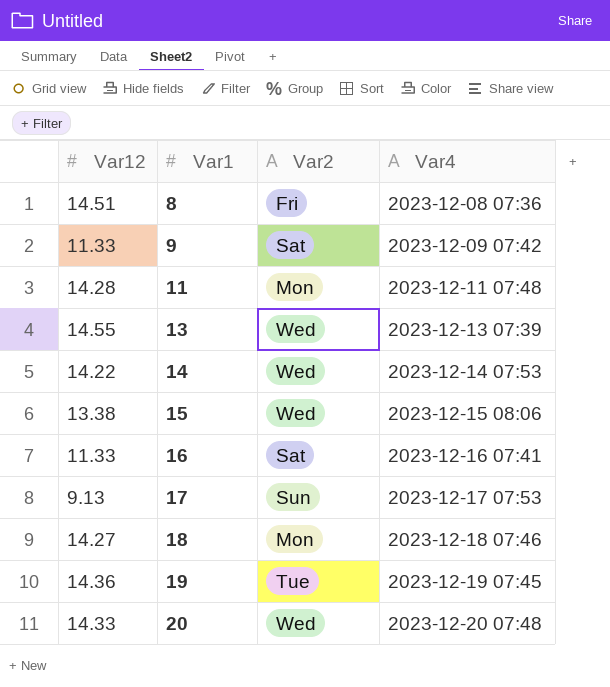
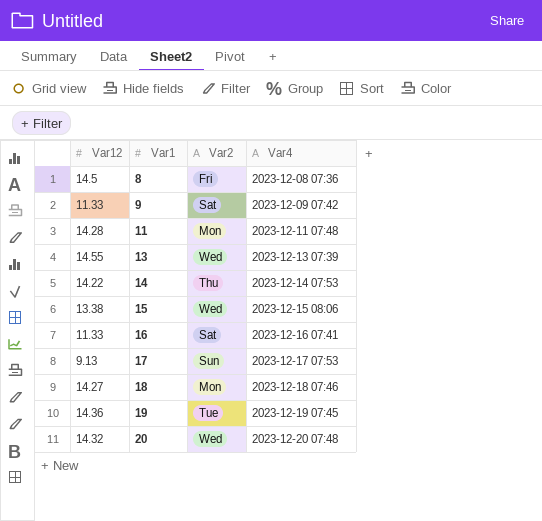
8 | Var12: 14.51 -> 14.5
14 | Var2: Wed -> Thu
20 | Var12: 14.33 -> 14.32

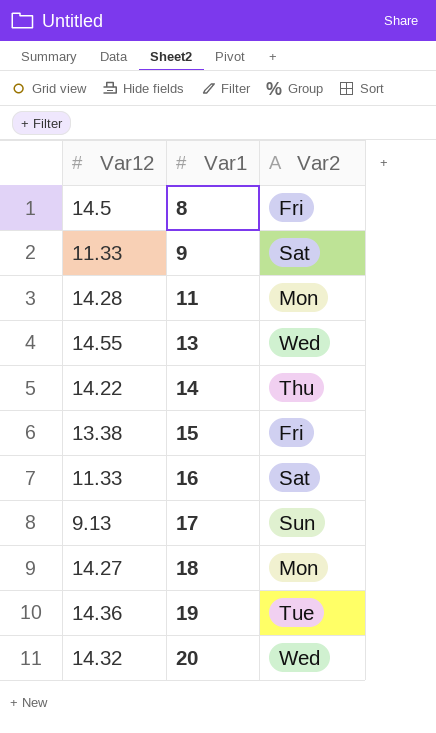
column Var4 | position: 4 -> none
15 | Var2: Wed -> Fri

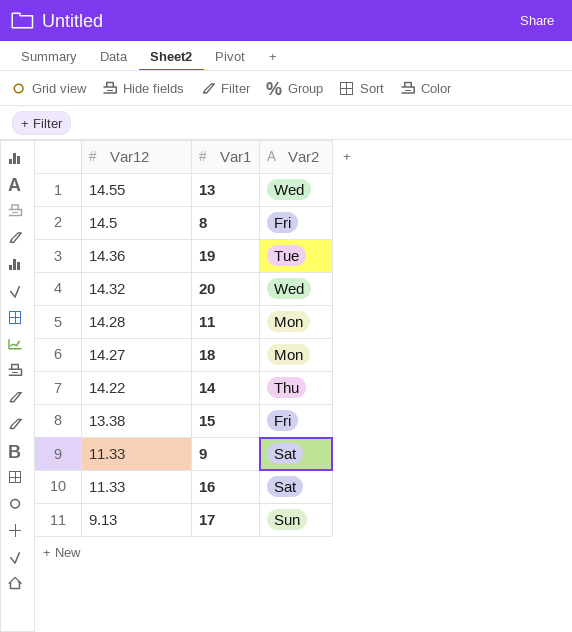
row order: Var1 ascending -> Var12 descending

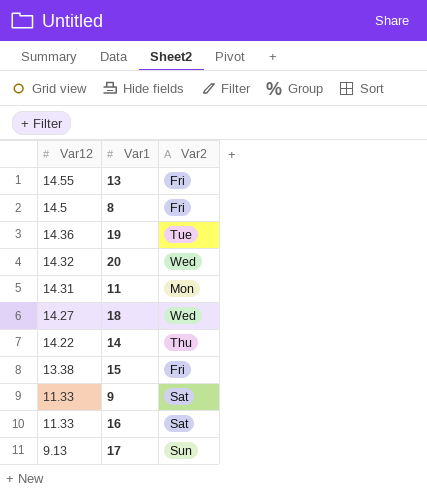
13 | Var2: Wed -> Fri
11 | Var12: 14.28 -> 14.31
18 | Var2: Mon -> Wed

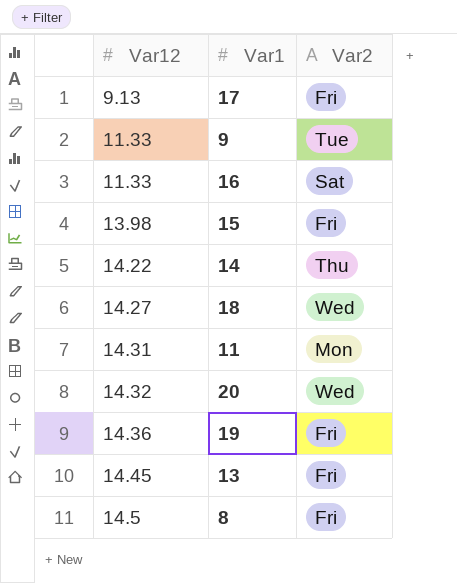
row order: Var12 descending -> Var12 ascending
17 | Var2: Sun -> Fri
9 | Var2: Sat -> Tue
15 | Var12: 13.38 -> 13.98
19 | Var2: Tue -> Fri
13 | Var12: 14.55 -> 14.45

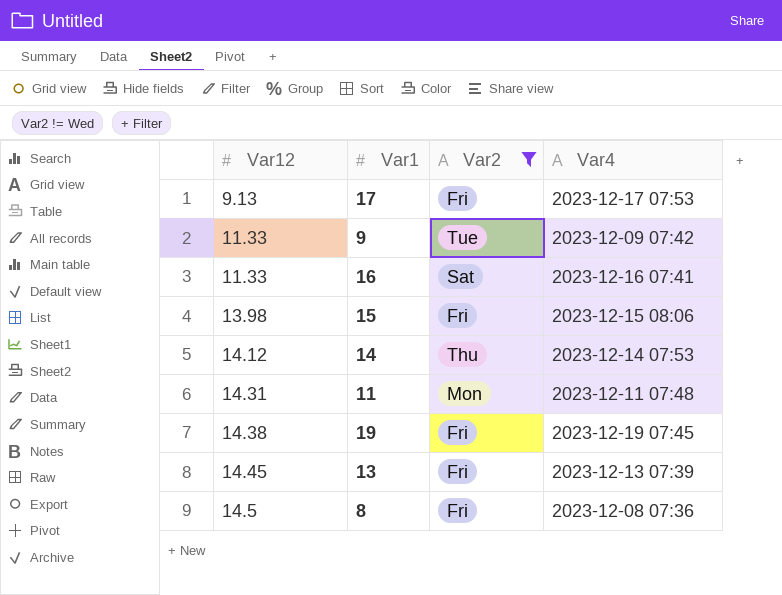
filter: none -> Var2 != Wed
column Var4 | position: none -> 4
14 | Var12: 14.22 -> 14.12
19 | Var12: 14.36 -> 14.38

